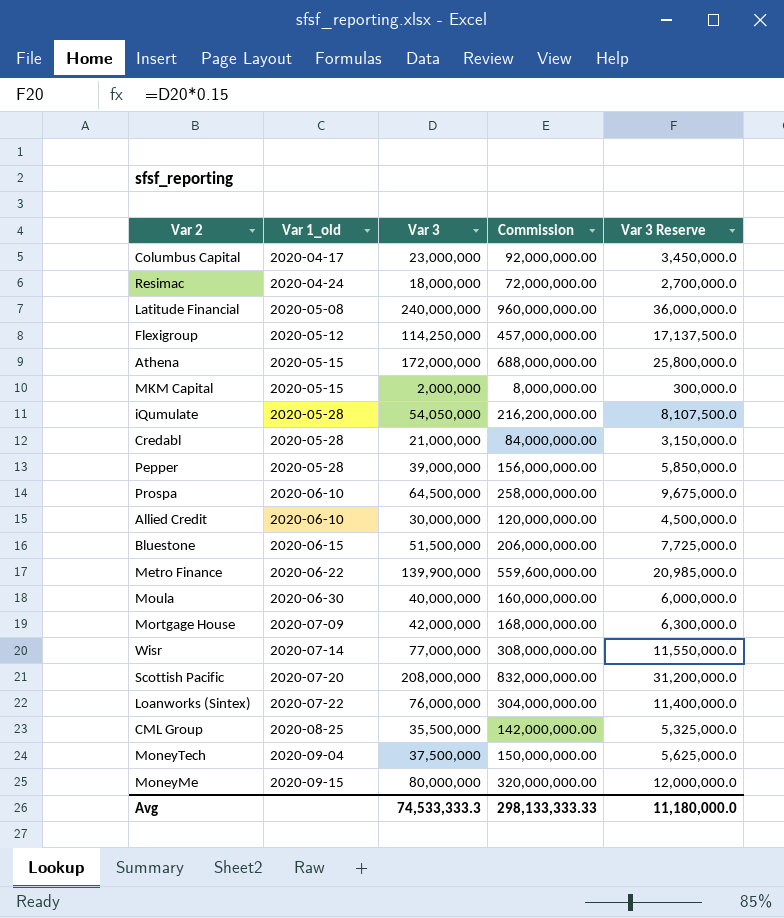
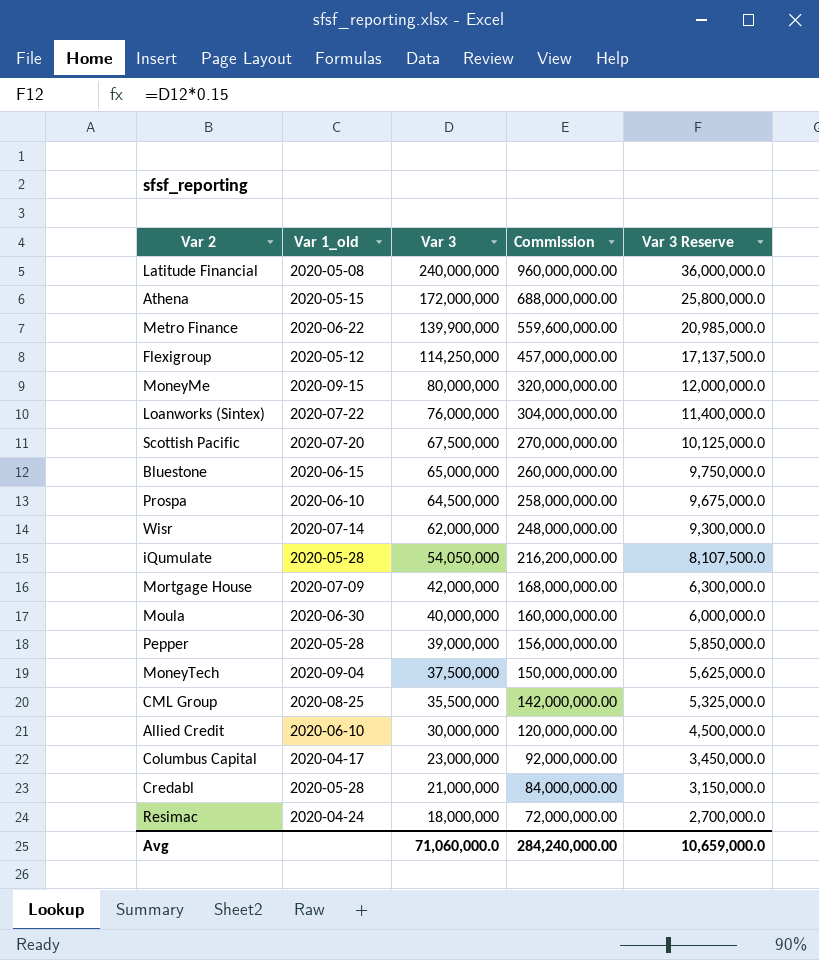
row order: Var 1_old ascending -> Var 3 descending
row MKM Capital: 2020-05-15 | 2,000,000 | 8,000,000.00 | 300,000.0 -> none
Scottish Pacific | Var 3: 208,000,000 -> 67,500,000
Scottish Pacific | Commission: 832,000,000.00 -> 270,000,000.00
Scottish Pacific | Var 3 Reserve: 31,200,000.0 -> 10,125,000.0
Bluestone | Var 3: 51,500,000 -> 65,000,000
Bluestone | Commission: 206,000,000.00 -> 260,000,000.00
Bluestone | Var 3 Reserve: 7,725,000.0 -> 9,750,000.0
Wisr | Var 3: 77,000,000 -> 62,000,000
Wisr | Commission: 308,000,000.00 -> 248,000,000.00
Wisr | Var 3 Reserve: 11,550,000.0 -> 9,300,000.0
Avg | Var 3: 74,533,333.3 -> 71,060,000.0
Avg | Commission: 298,133,333.33 -> 284,240,000.00
Avg | Var 3 Reserve: 11,180,000.0 -> 10,659,000.0

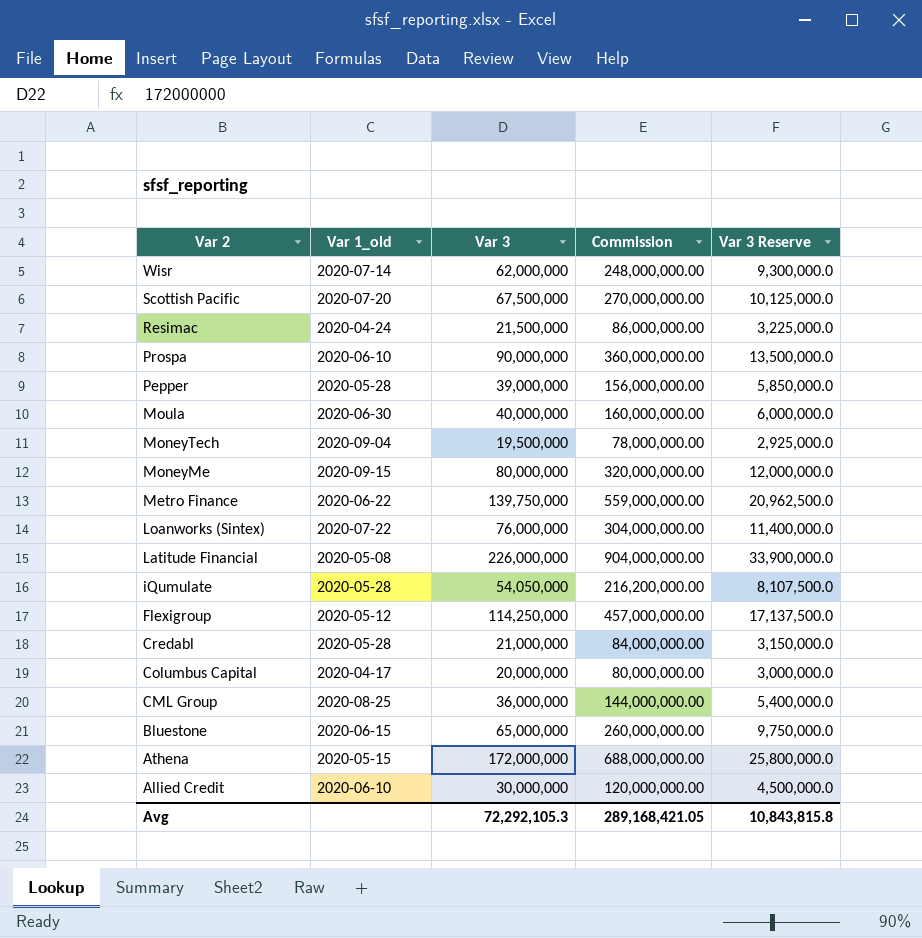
row order: Var 3 descending -> Var 2 descending
row Mortgage House: 2020-07-09 | 42,000,000 | 168,000,000.00 | 6,300,000.0 -> none
Resimac | Var 3: 18,000,000 -> 21,500,000
Resimac | Commission: 72,000,000.00 -> 86,000,000.00
Resimac | Var 3 Reserve: 2,700,000.0 -> 3,225,000.0
Prospa | Var 3: 64,500,000 -> 90,000,000
Prospa | Commission: 258,000,000.00 -> 360,000,000.00
Prospa | Var 3 Reserve: 9,675,000.0 -> 13,500,000.0
MoneyTech | Var 3: 37,500,000 -> 19,500,000
MoneyTech | Commission: 150,000,000.00 -> 78,000,000.00
MoneyTech | Var 3 Reserve: 5,625,000.0 -> 2,925,000.0
Metro Finance | Var 3: 139,900,000 -> 139,750,000
Metro Finance | Commission: 559,600,000.00 -> 559,000,000.00
Metro Finance | Var 3 Reserve: 20,985,000.0 -> 20,962,500.0
Latitude Financial | Var 3: 240,000,000 -> 226,000,000
Latitude Financial | Commission: 960,000,000.00 -> 904,000,000.00
Latitude Financial | Var 3 Reserve: 36,000,000.0 -> 33,900,000.0
Columbus Capital | Var 3: 23,000,000 -> 20,000,000
Columbus Capital | Commission: 92,000,000.00 -> 80,000,000.00
Columbus Capital | Var 3 Reserve: 3,450,000.0 -> 3,000,000.0
CML Group | Var 3: 35,500,000 -> 36,000,000
CML Group | Commission: 142,000,000.00 -> 144,000,000.00
CML Group | Var 3 Reserve: 5,325,000.0 -> 5,400,000.0
Avg | Var 3: 71,060,000.0 -> 72,292,105.3
Avg | Commission: 284,240,000.00 -> 289,168,421.05
Avg | Var 3 Reserve: 10,659,000.0 -> 10,843,815.8

